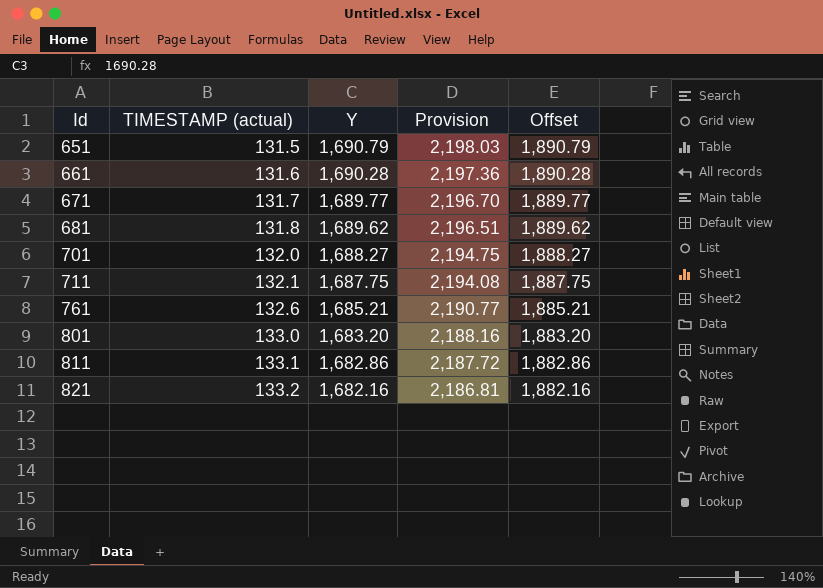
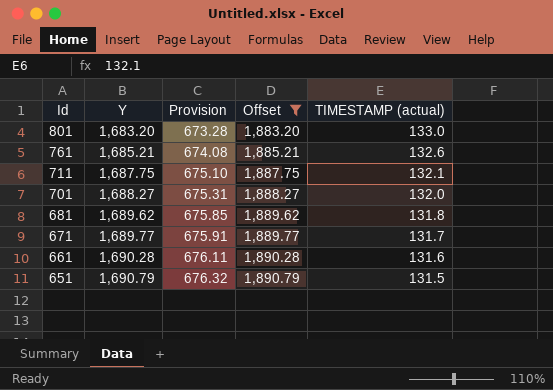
filter: none -> Offset >= 1,883.20
row order: Id ascending -> Id descending
column Provision | formula: [Y] * 1.3 -> [Y] * 0.4
column TIMESTAMP (actual) | position: 2 -> 5

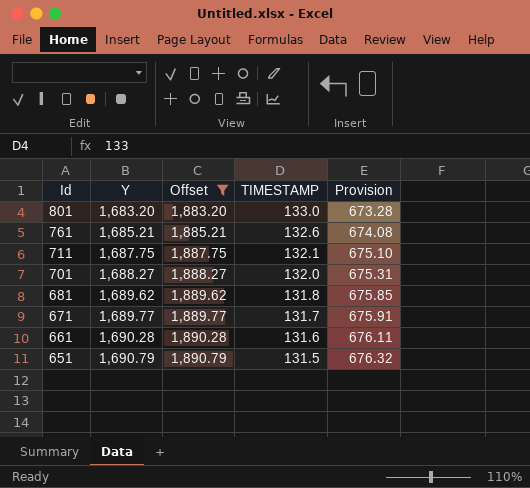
column name: TIMESTAMP (actual) -> TIMESTAMP
column Provision | position: 3 -> 5

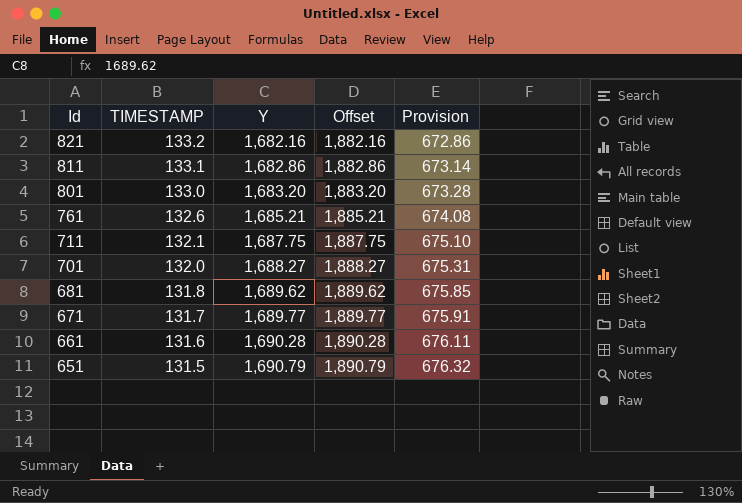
filter: Offset >= 1,883.20 -> none
column TIMESTAMP | position: 4 -> 2

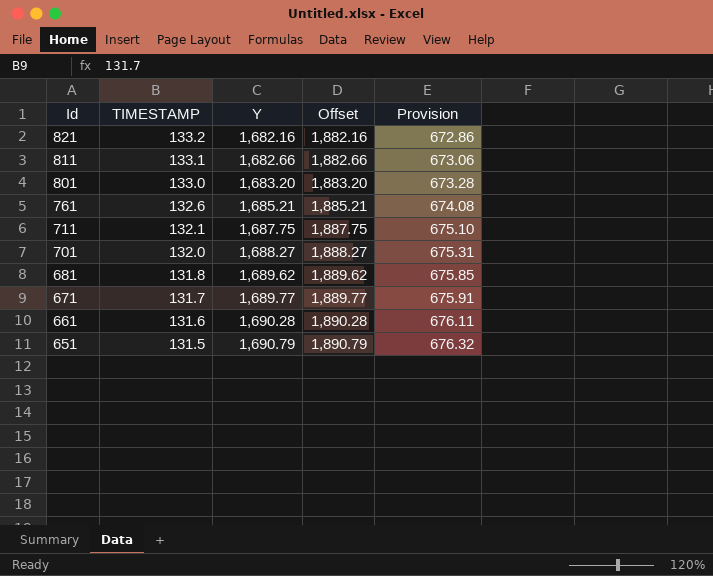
811 | Y: 1,682.86 -> 1,682.66
811 | Offset: 1,882.86 -> 1,882.66
811 | Provision: 673.14 -> 673.06

